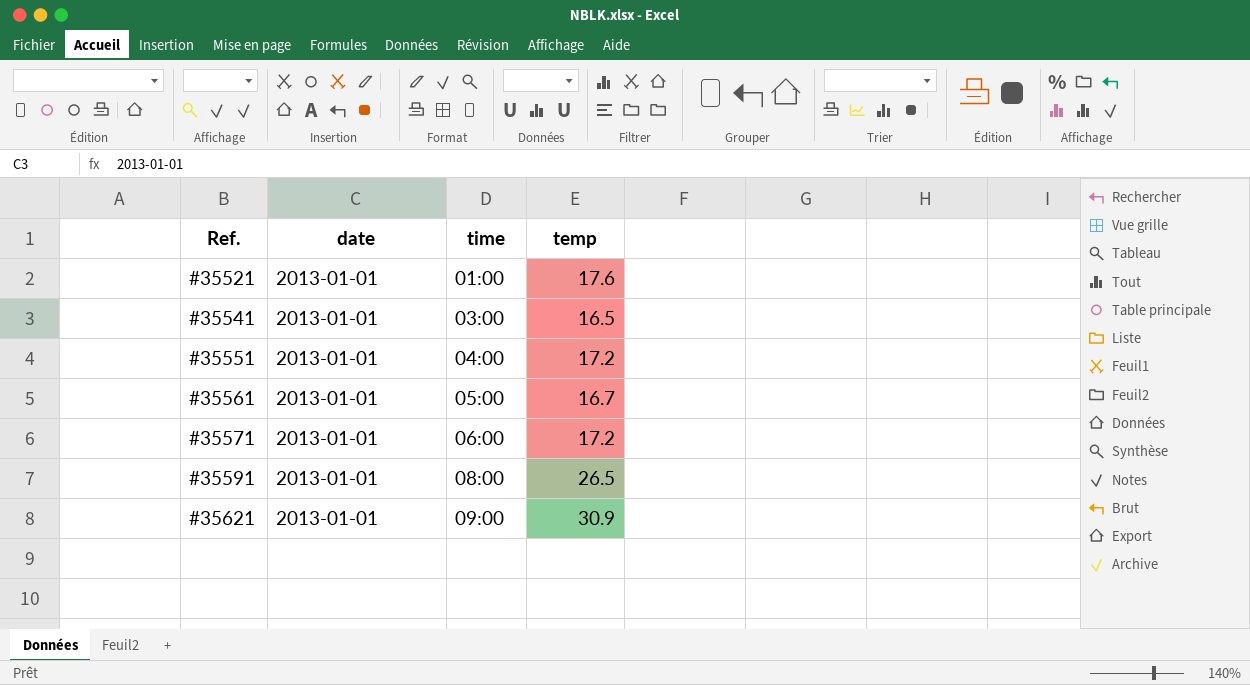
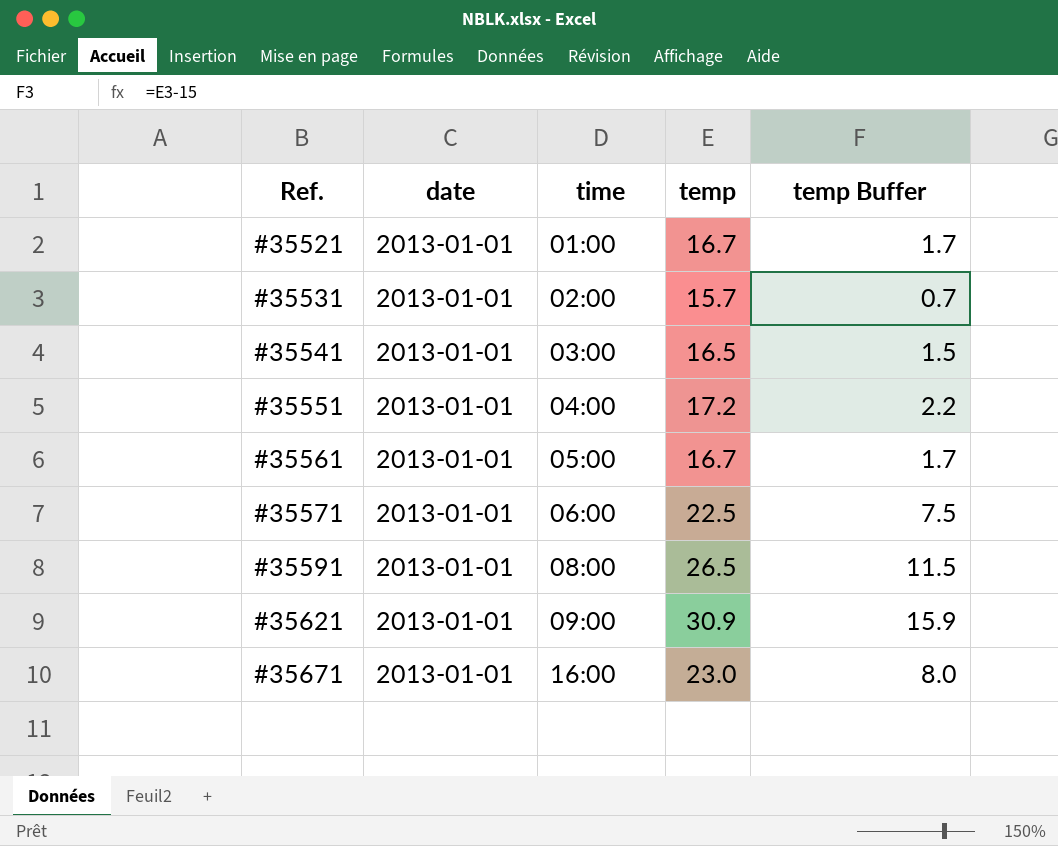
column temp Buffer | formula: none -> [temp] - 15
#35521 | temp: 17.6 -> 16.7
row #35531: none -> 2013-01-01 | 02:00 | 15.7 | 0.7
#35571 | temp: 17.2 -> 22.5
row #35671: none -> 2013-01-01 | 16:00 | 23.0 | 8.0

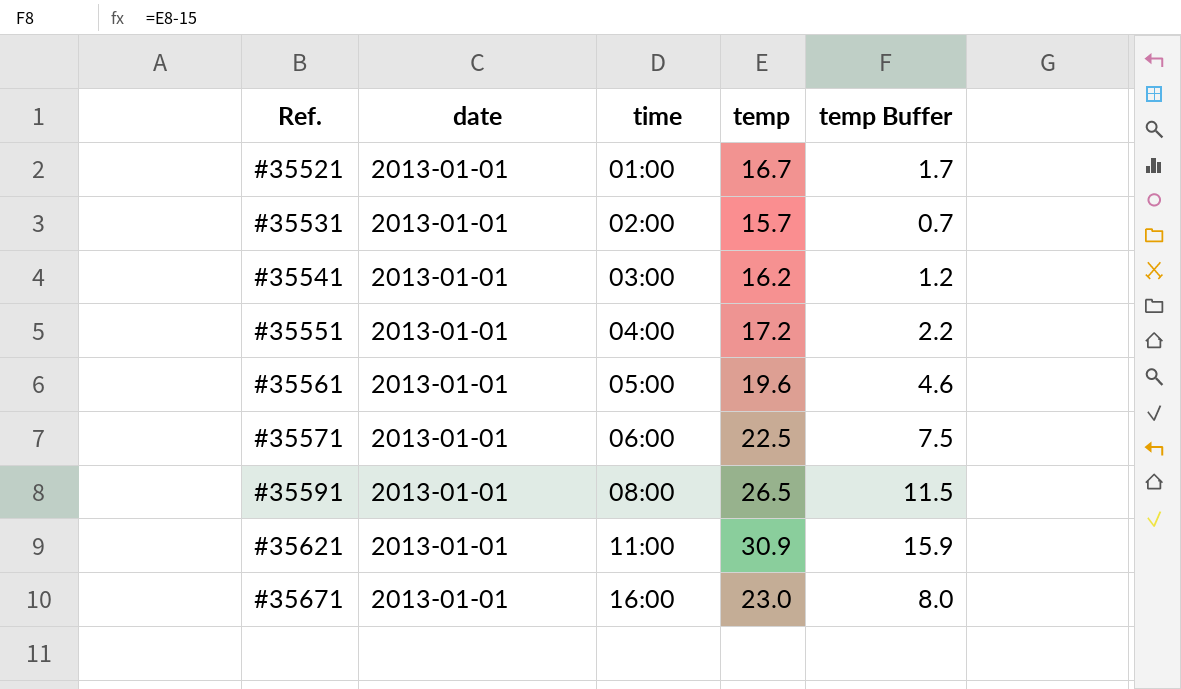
#35541 | temp: 16.5 -> 16.2
#35541 | temp Buffer: 1.5 -> 1.2
#35561 | temp: 16.7 -> 19.6
#35561 | temp Buffer: 1.7 -> 4.6
#35621 | time: 09:00 -> 11:00

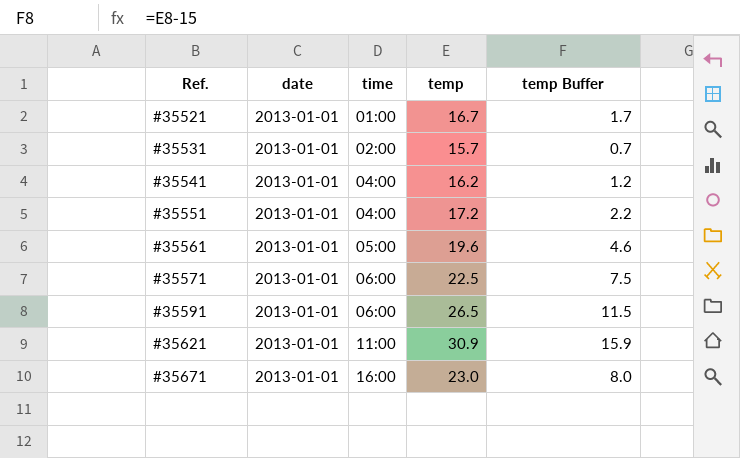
#35541 | time: 03:00 -> 04:00
#35591 | time: 08:00 -> 06:00

